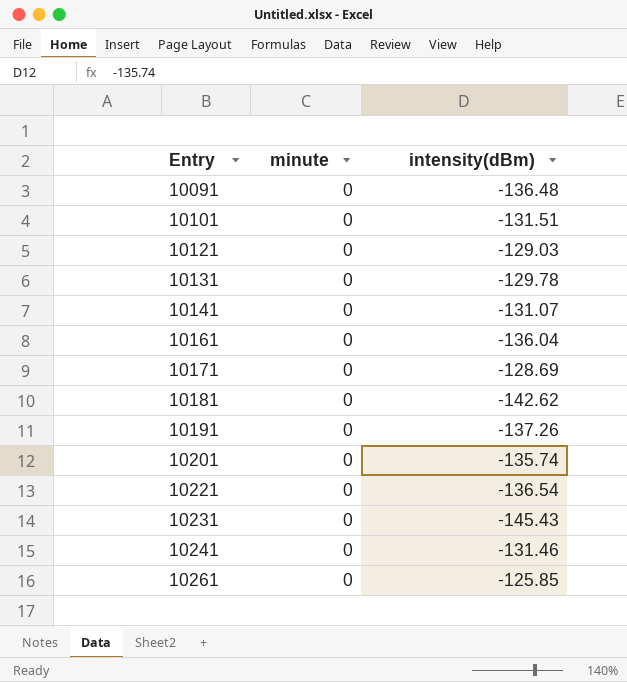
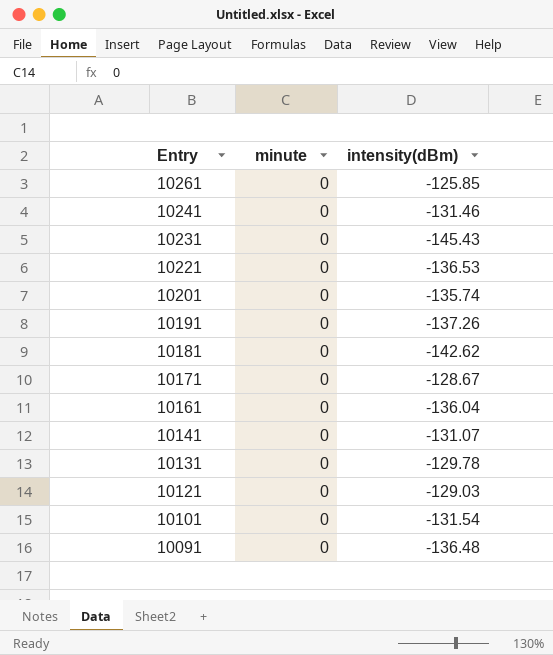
row order: Entry ascending -> Entry descending
10221 | intensity(dBm): -136.54 -> -136.53
10171 | intensity(dBm): -128.69 -> -128.67
10101 | intensity(dBm): -131.51 -> -131.54

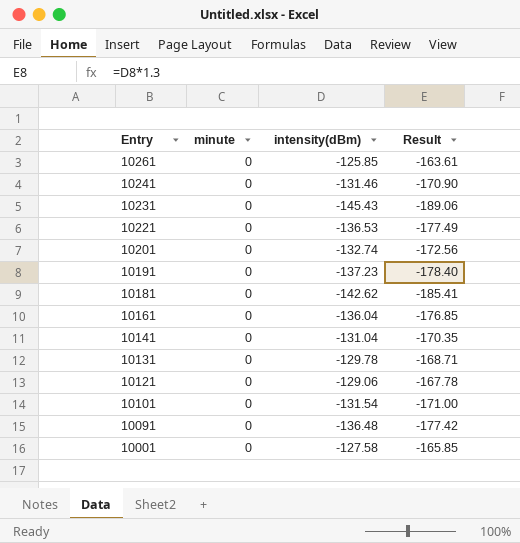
column Result | formula: none -> [intensity(dBm)] * 1.3
row 10171: 0 | -128.67 -> none
10201 | intensity(dBm): -135.74 -> -132.74
10191 | intensity(dBm): -137.26 -> -137.23
10141 | intensity(dBm): -131.07 -> -131.04
10121 | intensity(dBm): -129.03 -> -129.06
row 10001: none -> 0 | -127.58 | -165.85

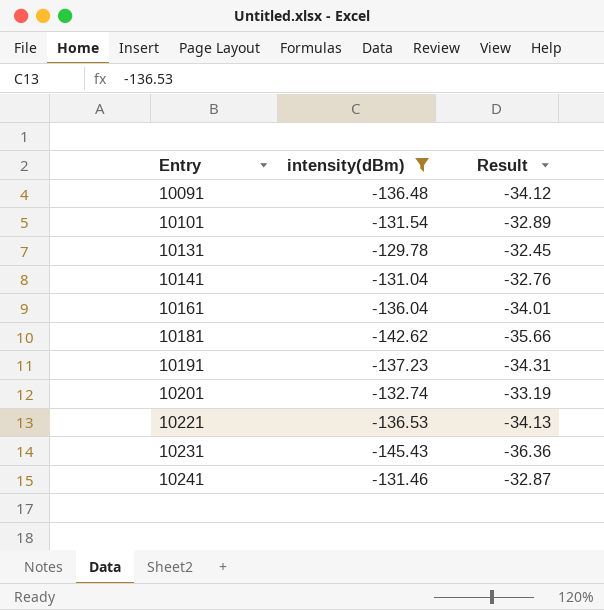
filter: none -> intensity(dBm) <= -129.78
row order: Entry descending -> Entry ascending
column minute | position: 2 -> none
column Result | formula: [intensity(dBm)] * 1.3 -> [intensity(dBm)] * 0.25

